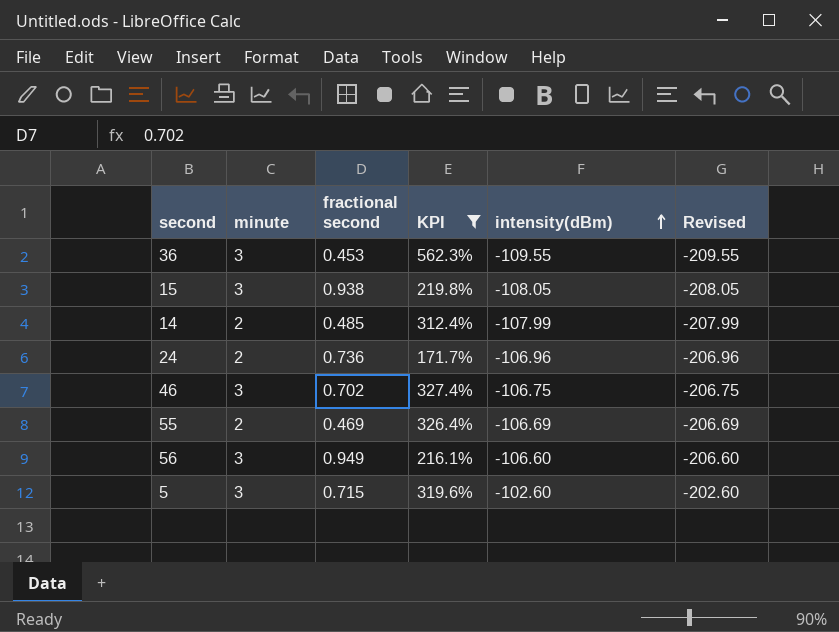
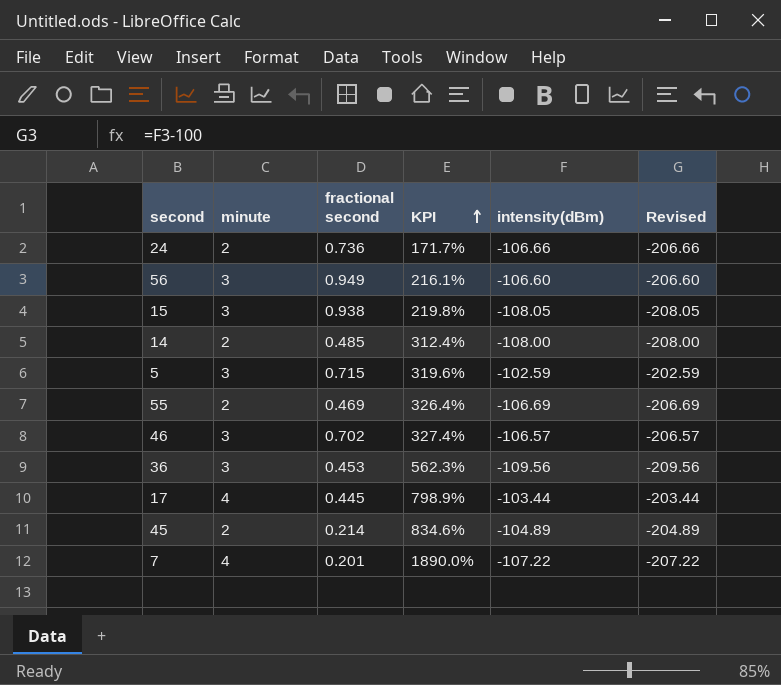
filter: KPI <= 562.3% -> none
row order: intensity(dBm) ascending -> KPI ascending
24 | intensity(dBm): -106.96 -> -106.66
24 | Revised: -206.96 -> -206.66
14 | intensity(dBm): -107.99 -> -108.00
14 | Revised: -207.99 -> -208.00
5 | intensity(dBm): -102.60 -> -102.59
5 | Revised: -202.60 -> -202.59
46 | intensity(dBm): -106.75 -> -106.57
46 | Revised: -206.75 -> -206.57
36 | intensity(dBm): -109.55 -> -109.56
36 | Revised: -209.55 -> -209.56

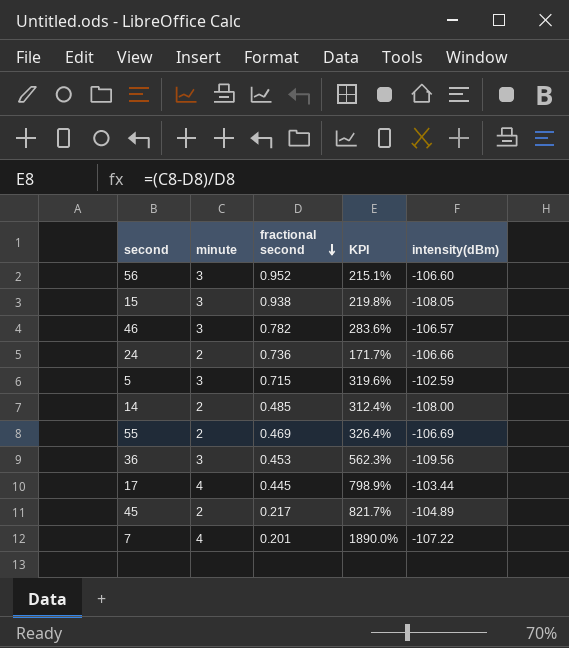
row order: KPI ascending -> fractional second descending
column Revised | formula: [intensity(dBm)] - 100 -> none
56 | fractional second: 0.949 -> 0.952
56 | KPI: 216.1% -> 215.1%
46 | fractional second: 0.702 -> 0.782
46 | KPI: 327.4% -> 283.6%
45 | fractional second: 0.214 -> 0.217
45 | KPI: 834.6% -> 821.7%

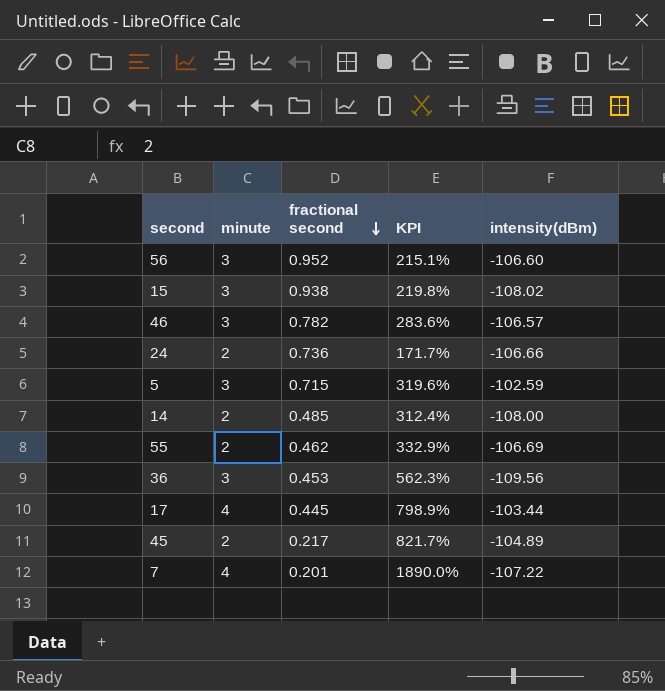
15 | intensity(dBm): -108.05 -> -108.02
55 | fractional second: 0.469 -> 0.462
55 | KPI: 326.4% -> 332.9%

